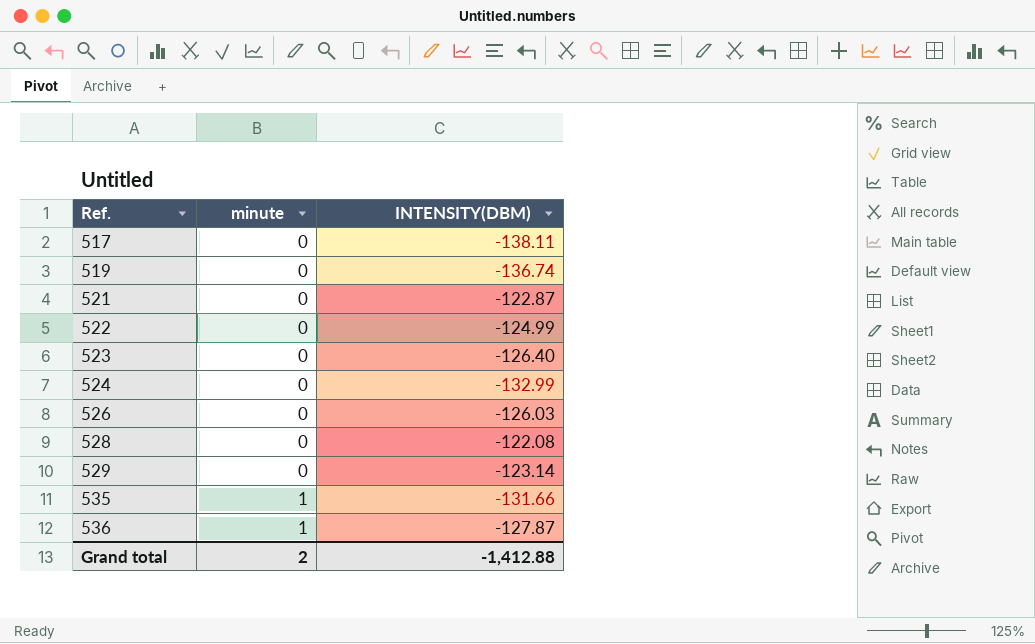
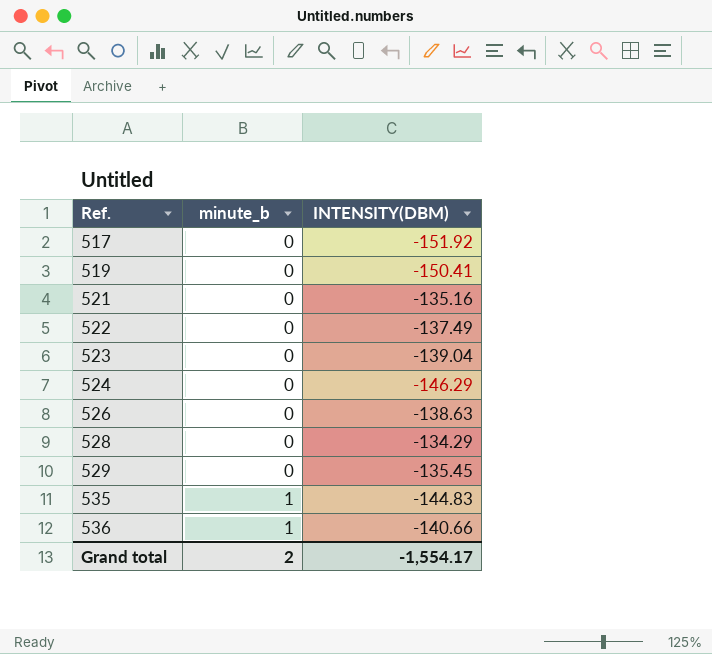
column name: minute -> minute_b
517 | INTENSITY(DBM): -138.11 -> -151.92
519 | INTENSITY(DBM): -136.74 -> -150.41
521 | INTENSITY(DBM): -122.87 -> -135.16
522 | INTENSITY(DBM): -124.99 -> -137.49
523 | INTENSITY(DBM): -126.40 -> -139.04
524 | INTENSITY(DBM): -132.99 -> -146.29
526 | INTENSITY(DBM): -126.03 -> -138.63
528 | INTENSITY(DBM): -122.08 -> -134.29
529 | INTENSITY(DBM): -123.14 -> -135.45
535 | INTENSITY(DBM): -131.66 -> -144.83
536 | INTENSITY(DBM): -127.87 -> -140.66
Grand total | INTENSITY(DBM): -1,412.88 -> -1,554.17

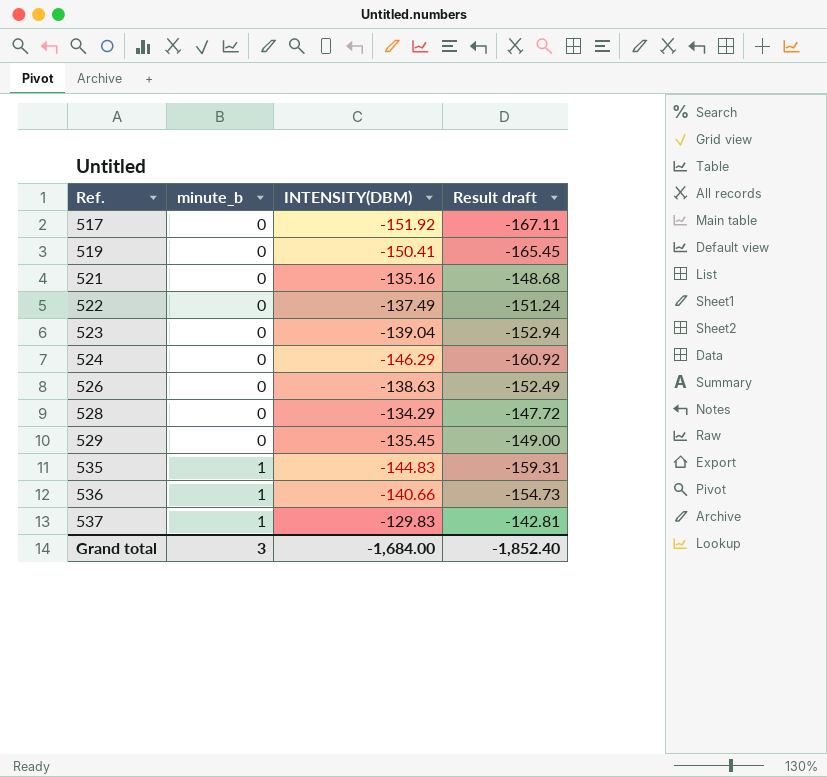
column Result draft | formula: none -> [INTENSITY(DBM)] * 1.1
row 537: none -> 1 | -129.83 | -142.81
Grand total | minute_b: 2 -> 3
Grand total | INTENSITY(DBM): -1,554.17 -> -1,684.00

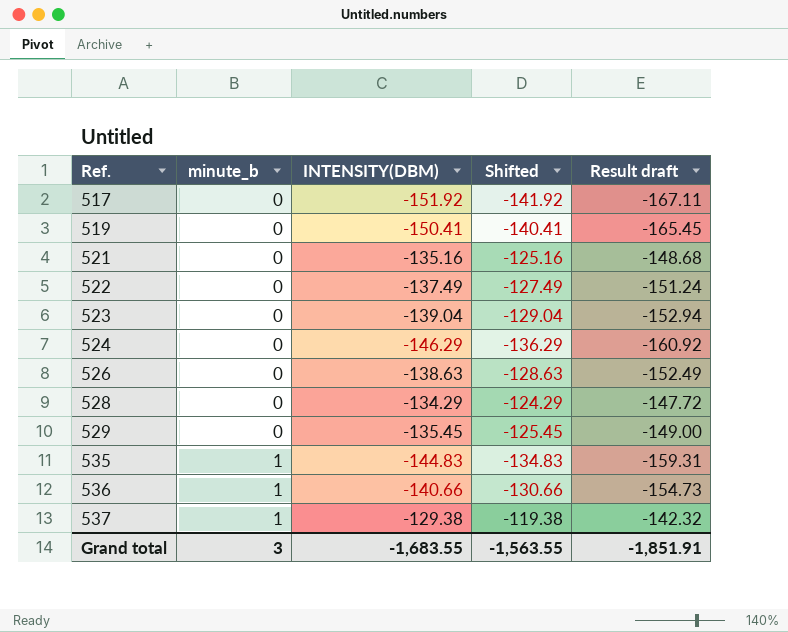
column Shifted | formula: none -> [INTENSITY(DBM)] + 10
537 | INTENSITY(DBM): -129.83 -> -129.38
537 | Result draft: -142.81 -> -142.32
Grand total | INTENSITY(DBM): -1,684.00 -> -1,683.55
Grand total | Result draft: -1,852.40 -> -1,851.91

